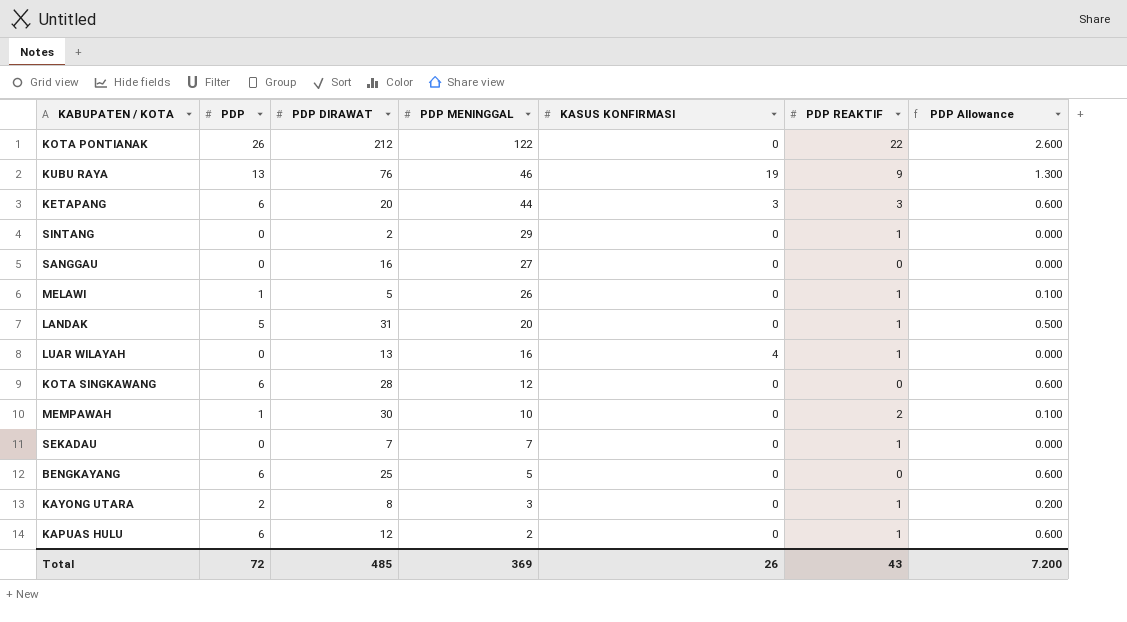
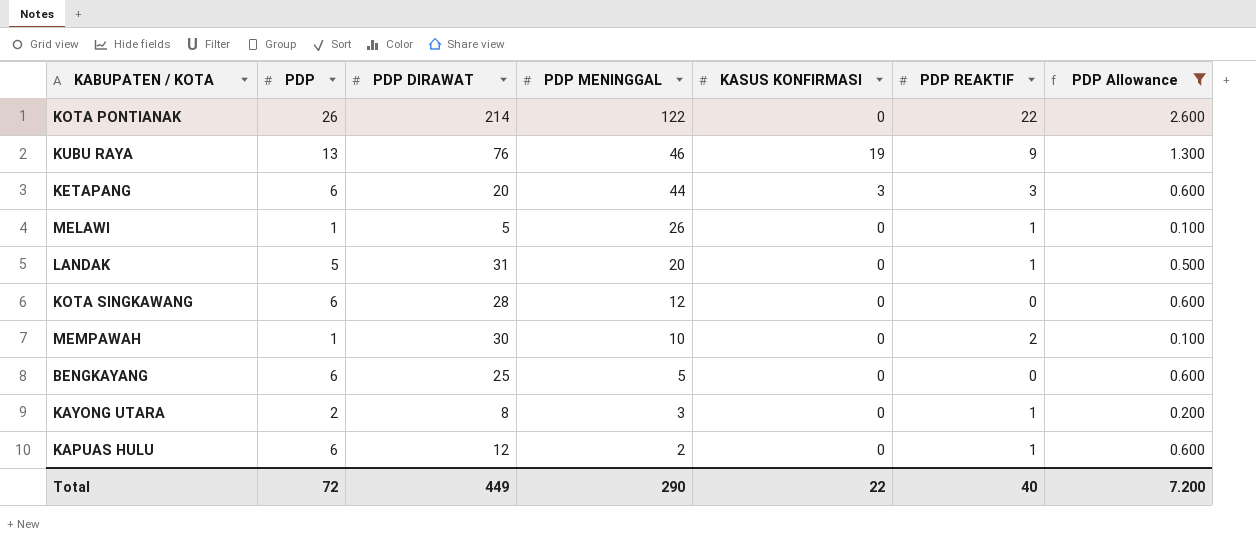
filter: none -> PDP Allowance != 0.000
KOTA PONTIANAK | PDP DIRAWAT: 212 -> 214
Total | PDP DIRAWAT: 485 -> 449
Total | PDP MENINGGAL: 369 -> 290
Total | KASUS KONFIRMASI: 26 -> 22
Total | PDP REAKTIF: 43 -> 40

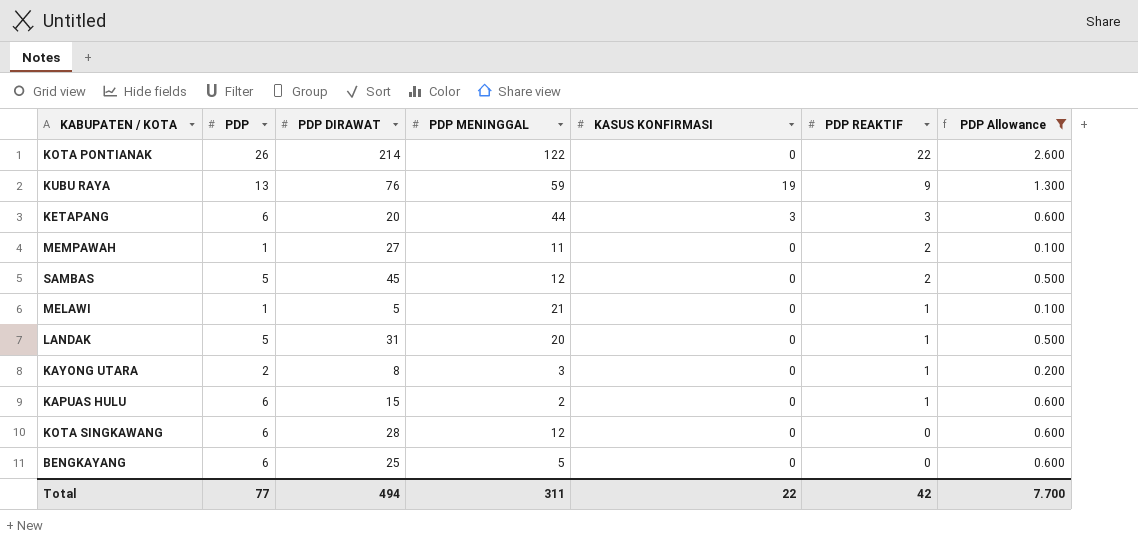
row order: PDP MENINGGAL descending -> PDP REAKTIF descending
KUBU RAYA | PDP MENINGGAL: 46 -> 59
MEMPAWAH | PDP DIRAWAT: 30 -> 27
MEMPAWAH | PDP MENINGGAL: 10 -> 11
row SAMBAS: none -> 5 | 45 | 12 | 0 | 2 | 0.500
MELAWI | PDP MENINGGAL: 26 -> 21
KAPUAS HULU | PDP DIRAWAT: 12 -> 15
Total | PDP: 72 -> 77
Total | PDP DIRAWAT: 449 -> 494
Total | PDP MENINGGAL: 290 -> 311
Total | PDP REAKTIF: 40 -> 42
Total | PDP Allowance: 7.200 -> 7.700

